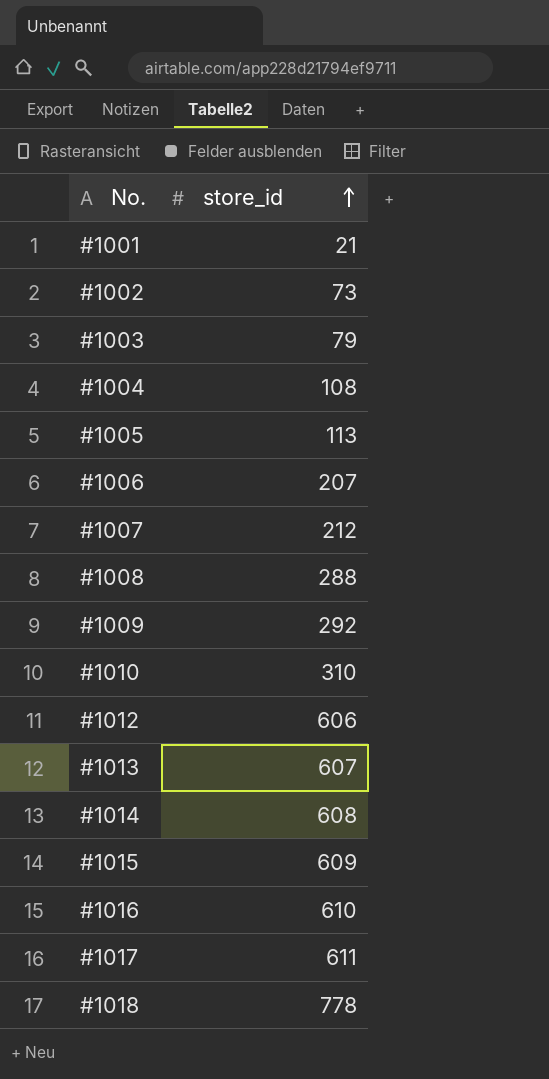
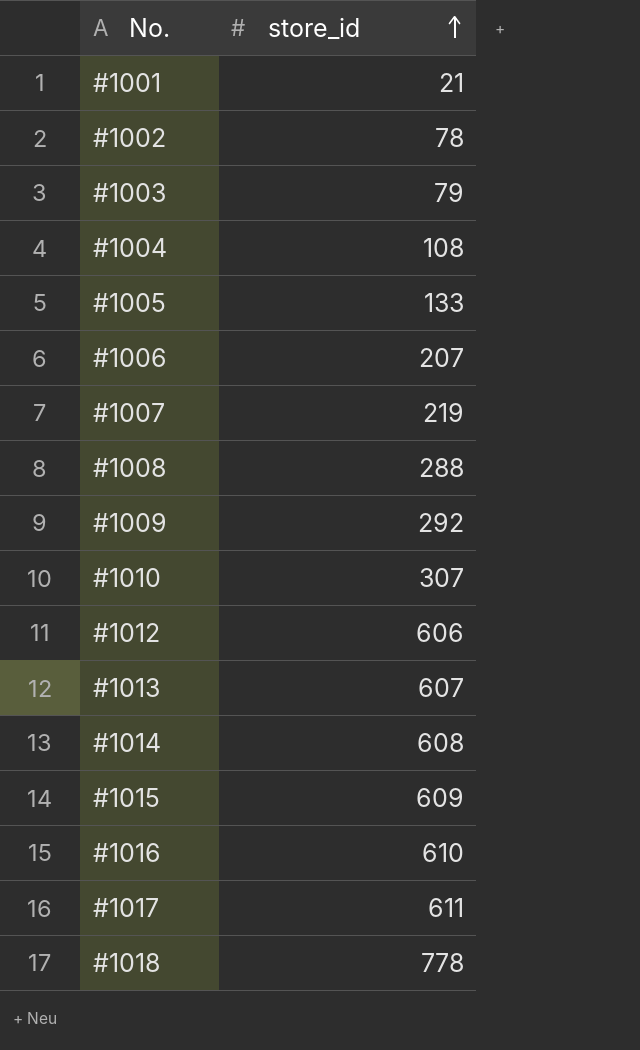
#1002 | store_id: 73 -> 78
#1005 | store_id: 113 -> 133
#1007 | store_id: 212 -> 219
#1010 | store_id: 310 -> 307

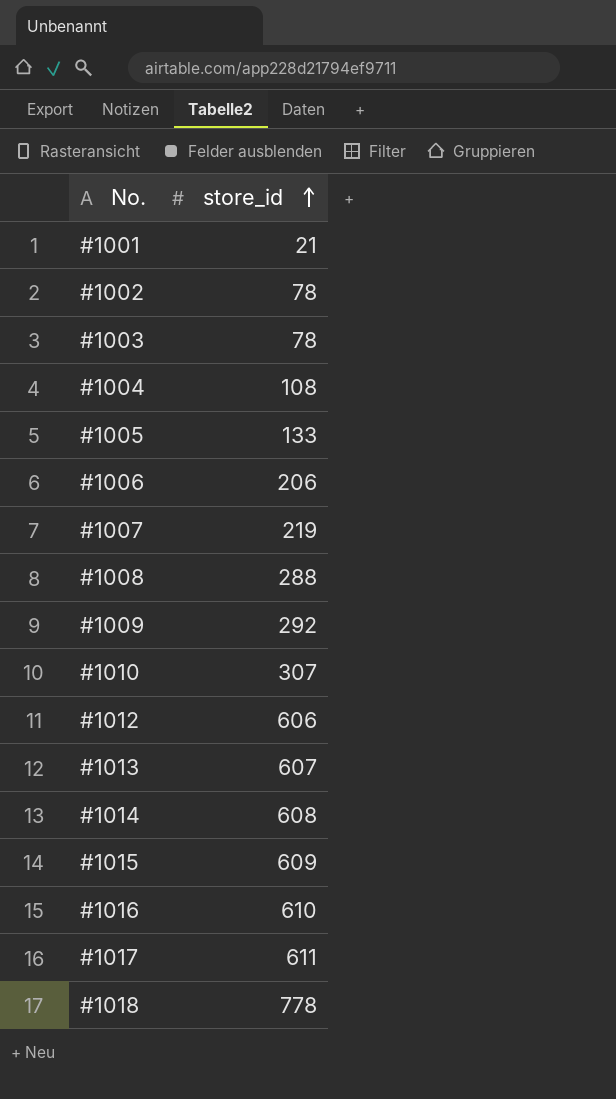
#1003 | store_id: 79 -> 78
#1006 | store_id: 207 -> 206

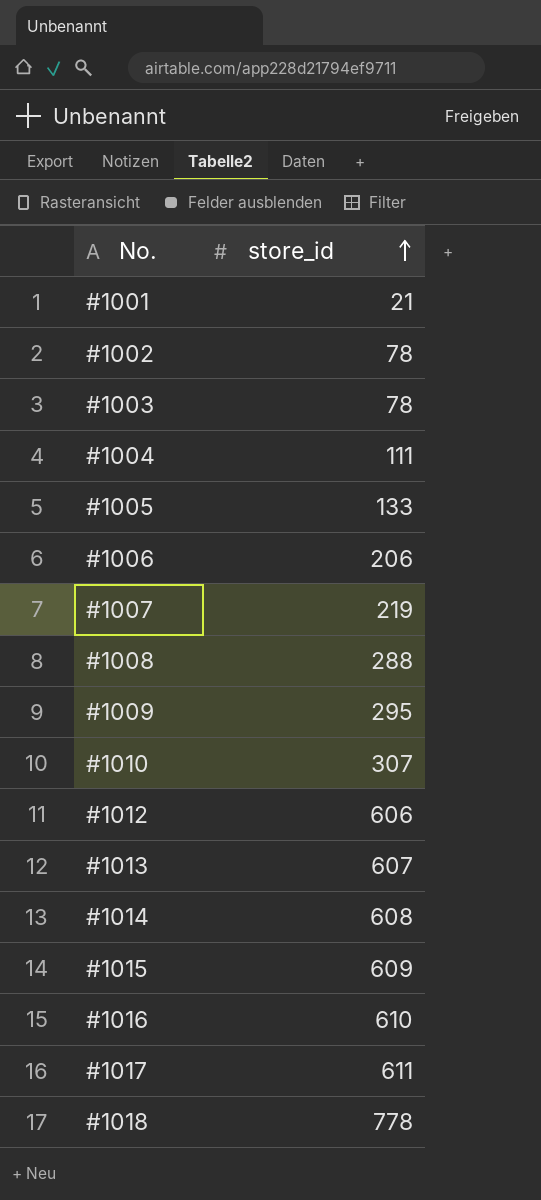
#1004 | store_id: 108 -> 111
#1009 | store_id: 292 -> 295

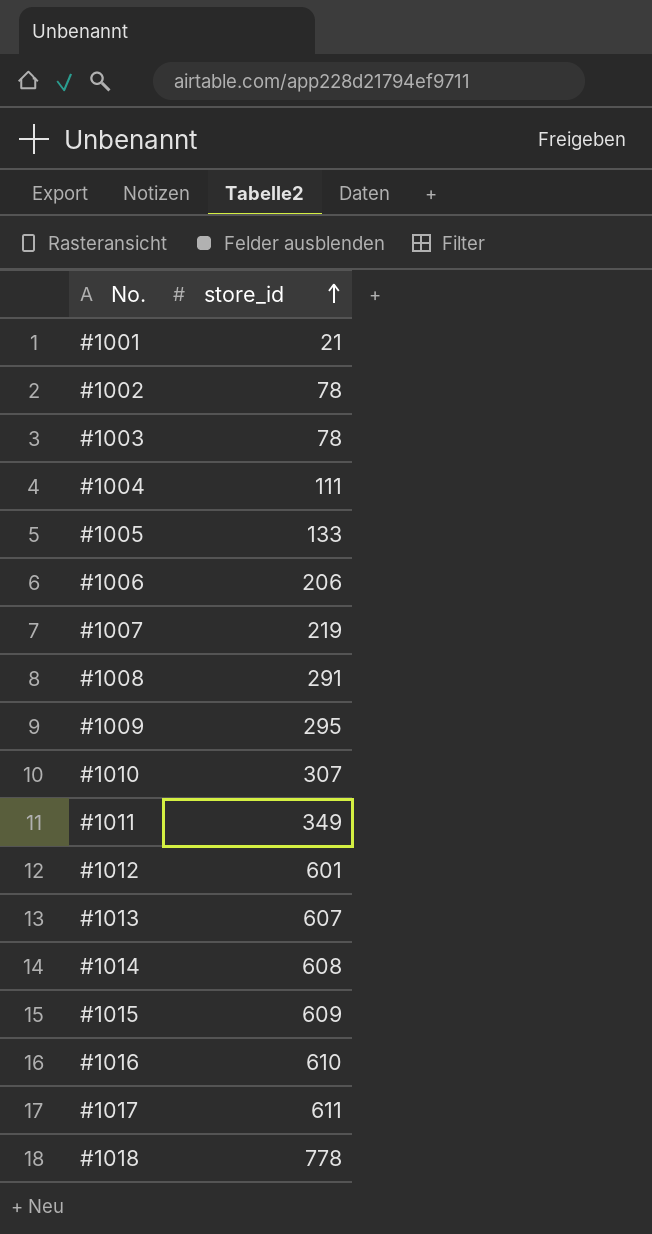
#1008 | store_id: 288 -> 291
row #1011: none -> 349
#1012 | store_id: 606 -> 601

